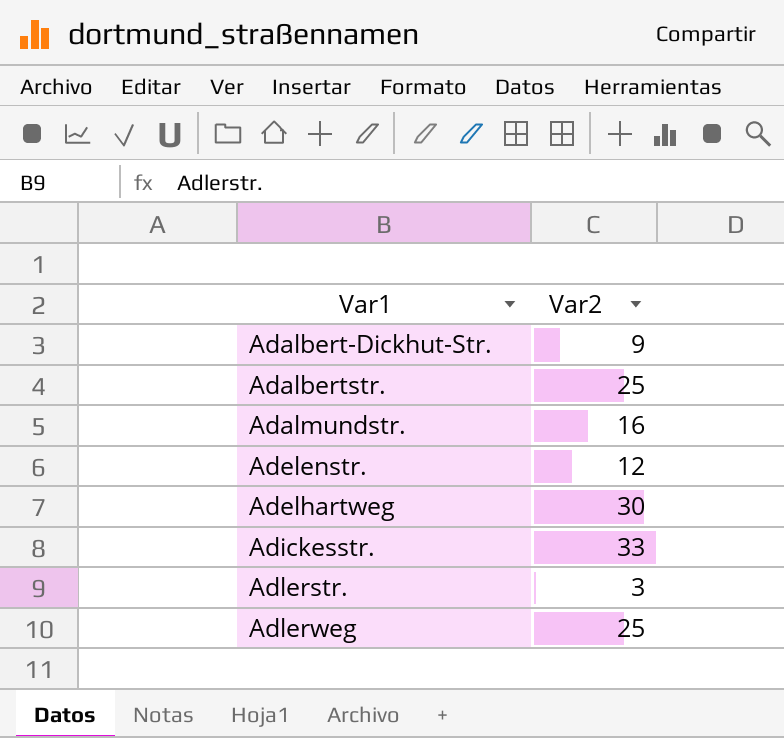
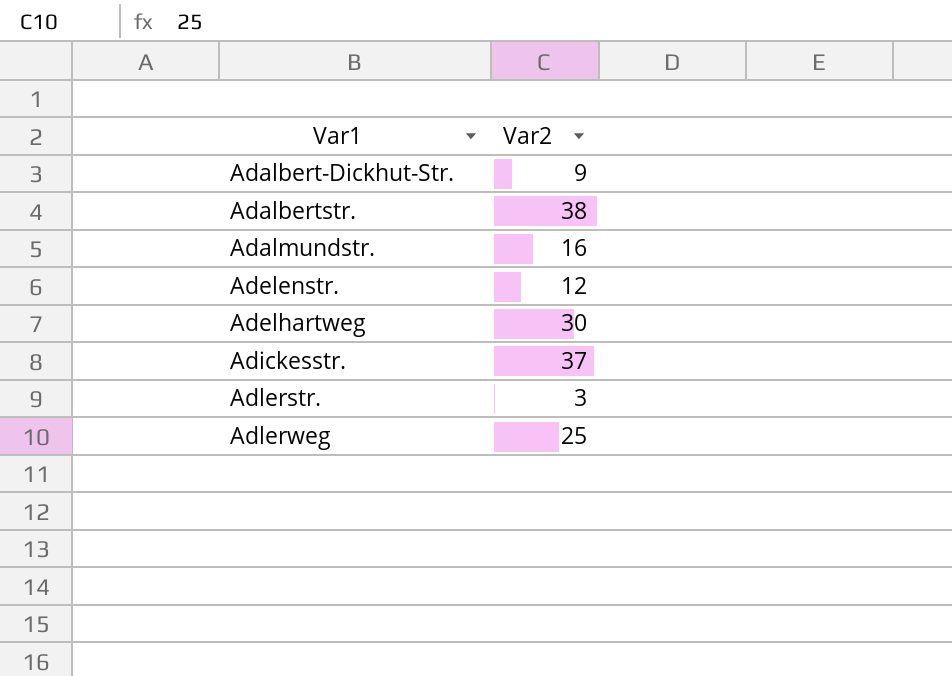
Adalbertstr. | Var2: 25 -> 38
Adickesstr. | Var2: 33 -> 37

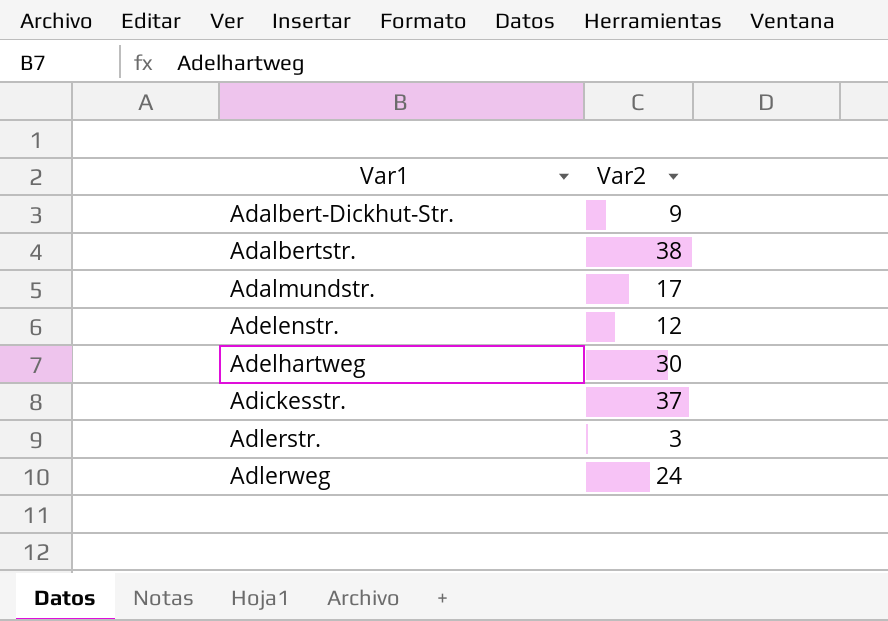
Adalmundstr. | Var2: 16 -> 17
Adlerweg | Var2: 25 -> 24

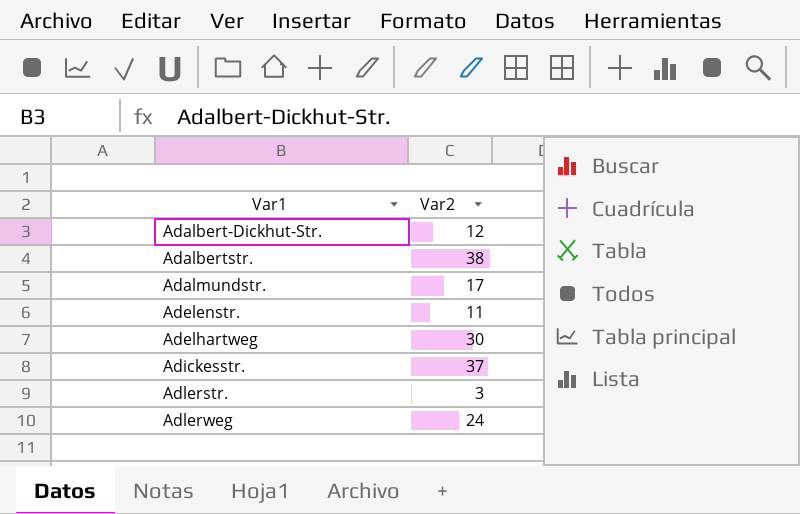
Adalbert-Dickhut-Str. | Var2: 9 -> 12
Adelenstr. | Var2: 12 -> 11

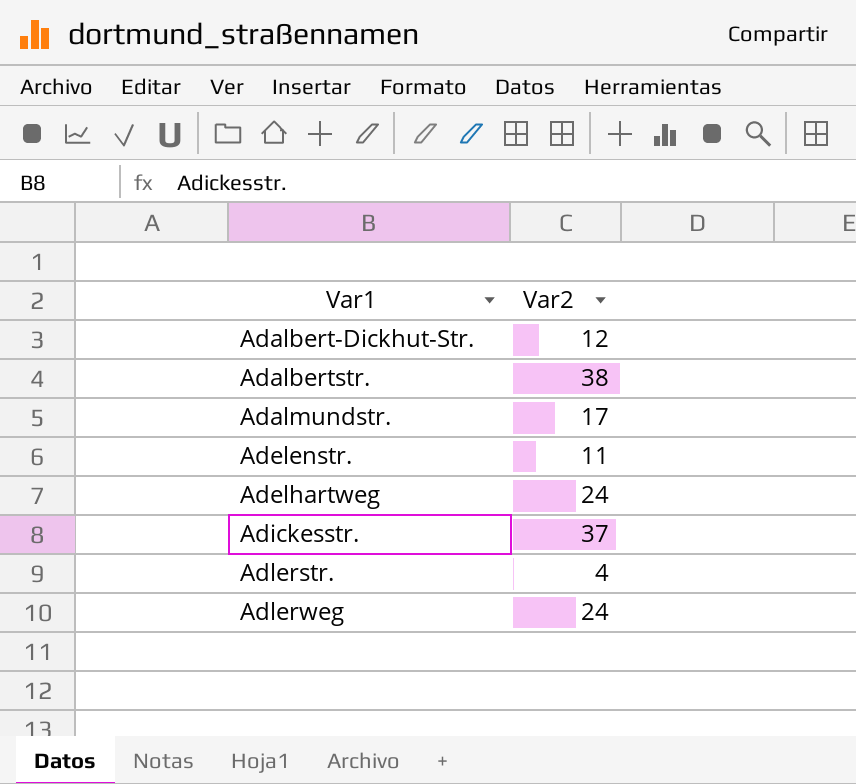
Adelhartweg | Var2: 30 -> 24
Adlerstr. | Var2: 3 -> 4

